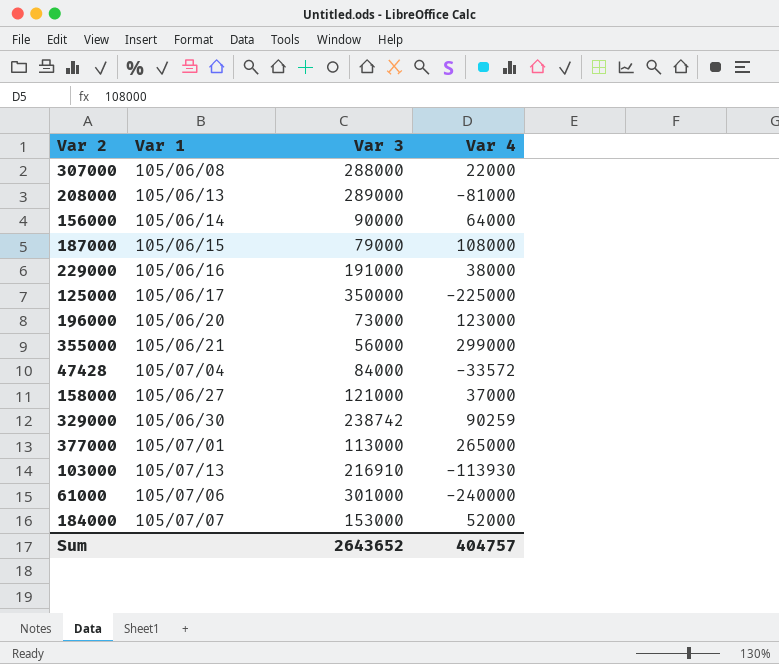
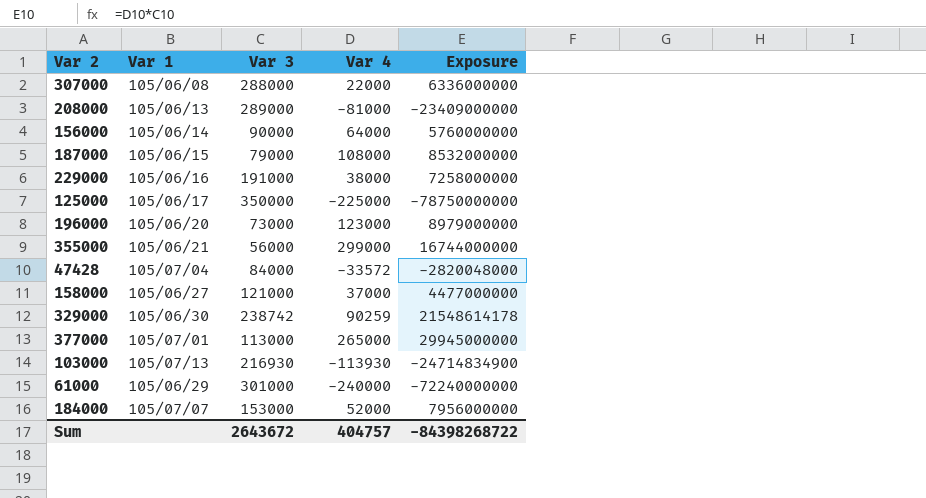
column Exposure | formula: none -> [Var 3] * [Var 4]
103000 | Var 3: 216910 -> 216930
61000 | Var 1: 105/07/06 -> 105/06/29
Sum | Var 3: 2643652 -> 2643672

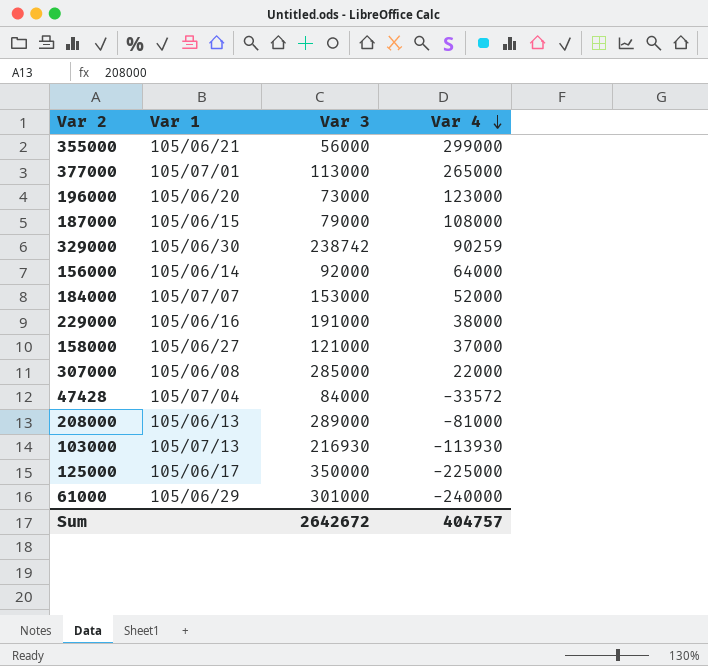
row order: none -> Var 4 descending
column Exposure | formula: [Var 3] * [Var 4] -> none
156000 | Var 3: 90000 -> 92000
307000 | Var 3: 288000 -> 285000
Sum | Var 3: 2643672 -> 2642672

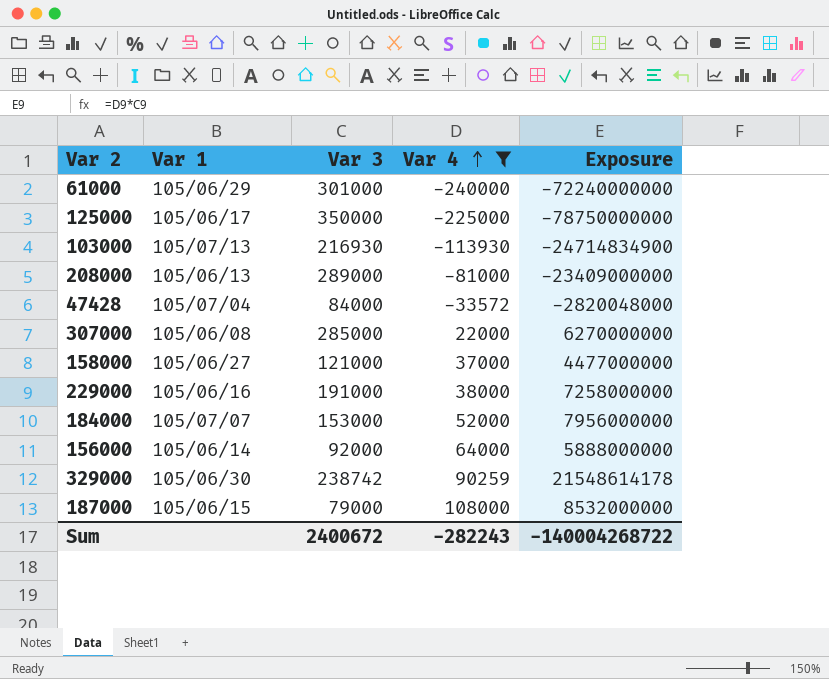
filter: none -> Var 4 <= 108000
row order: Var 4 descending -> Var 4 ascending
column Exposure | formula: none -> [Var 3] * [Var 4]
Sum | Var 3: 2642672 -> 2400672
Sum | Var 4: 404757 -> -282243

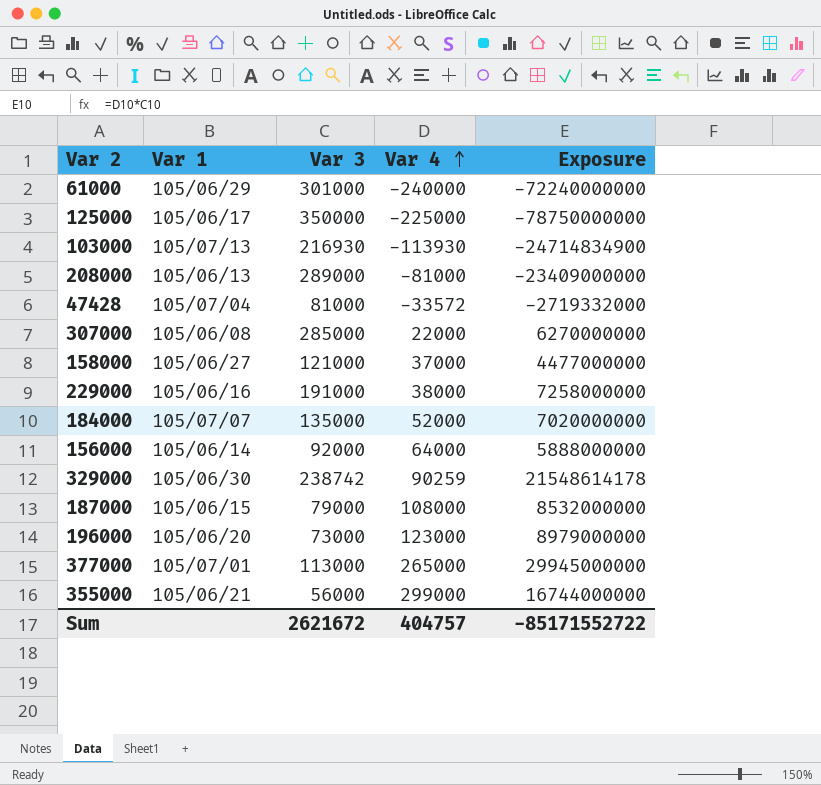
filter: Var 4 <= 108000 -> none
47428 | Var 3: 84000 -> 81000
47428 | Exposure: -2820048000 -> -2719332000
184000 | Var 3: 153000 -> 135000
184000 | Exposure: 7956000000 -> 7020000000
Sum | Var 3: 2400672 -> 2621672
Sum | Var 4: -282243 -> 404757
Sum | Exposure: -140004268722 -> -85171552722

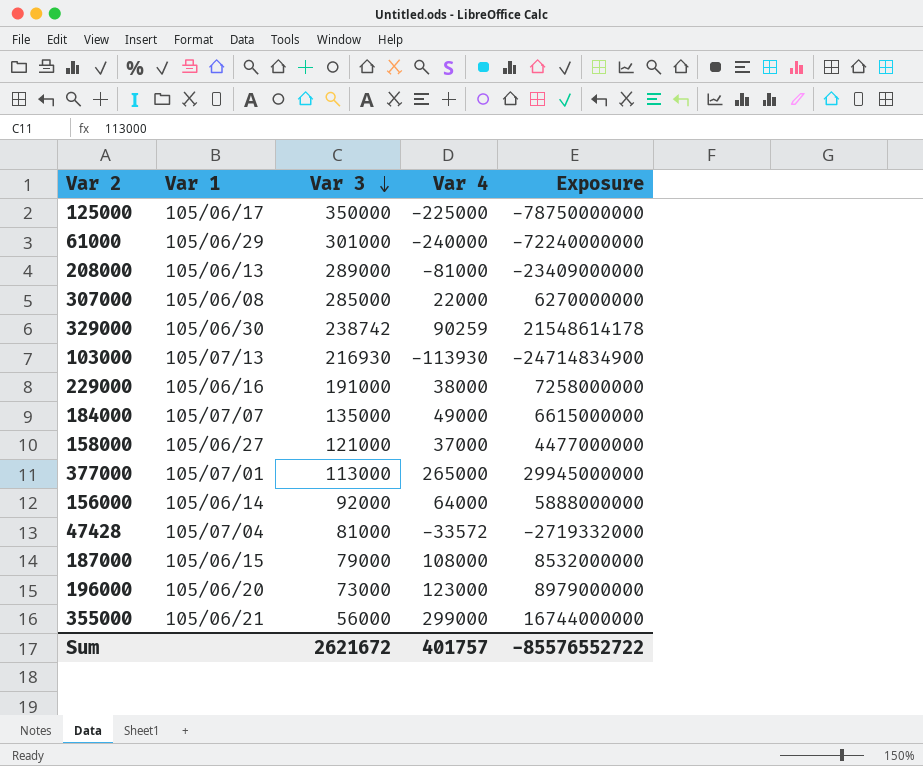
row order: Var 4 ascending -> Var 3 descending
184000 | Var 4: 52000 -> 49000
184000 | Exposure: 7020000000 -> 6615000000
Sum | Var 4: 404757 -> 401757
Sum | Exposure: -85171552722 -> -85576552722

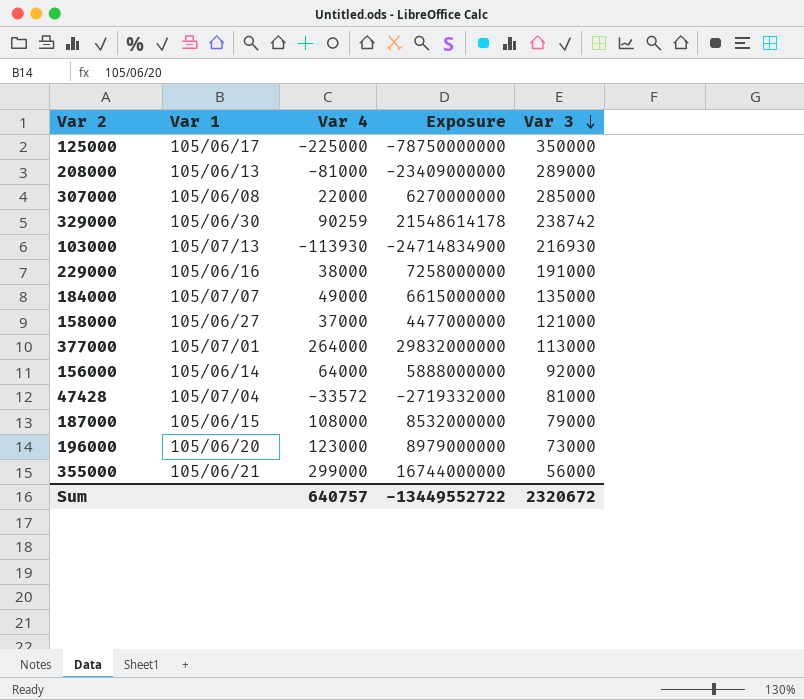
column Var 3 | position: 3 -> 5
row 61000: 105/06/29 | 301000 | -240000 | -72240000000 -> none
377000 | Var 4: 265000 -> 264000
377000 | Exposure: 29945000000 -> 29832000000
Sum | Var 4: 401757 -> 640757
Sum | Exposure: -85576552722 -> -13449552722
Sum | Var 3: 2621672 -> 2320672

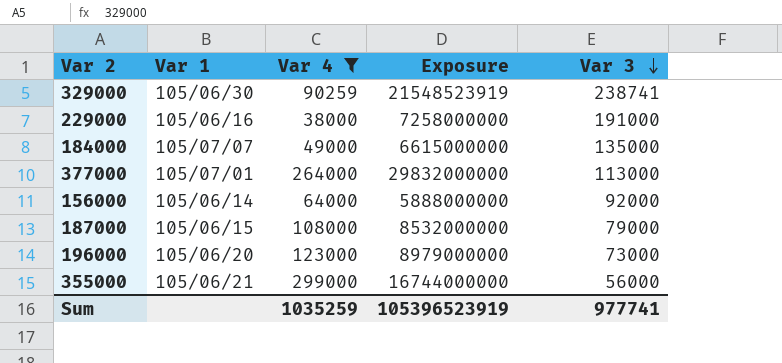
filter: none -> Var 4 >= 38000
329000 | Exposure: 21548614178 -> 21548523919
329000 | Var 3: 238742 -> 238741
Sum | Var 4: 640757 -> 1035259
Sum | Exposure: -13449552722 -> 105396523919
Sum | Var 3: 2320672 -> 977741

